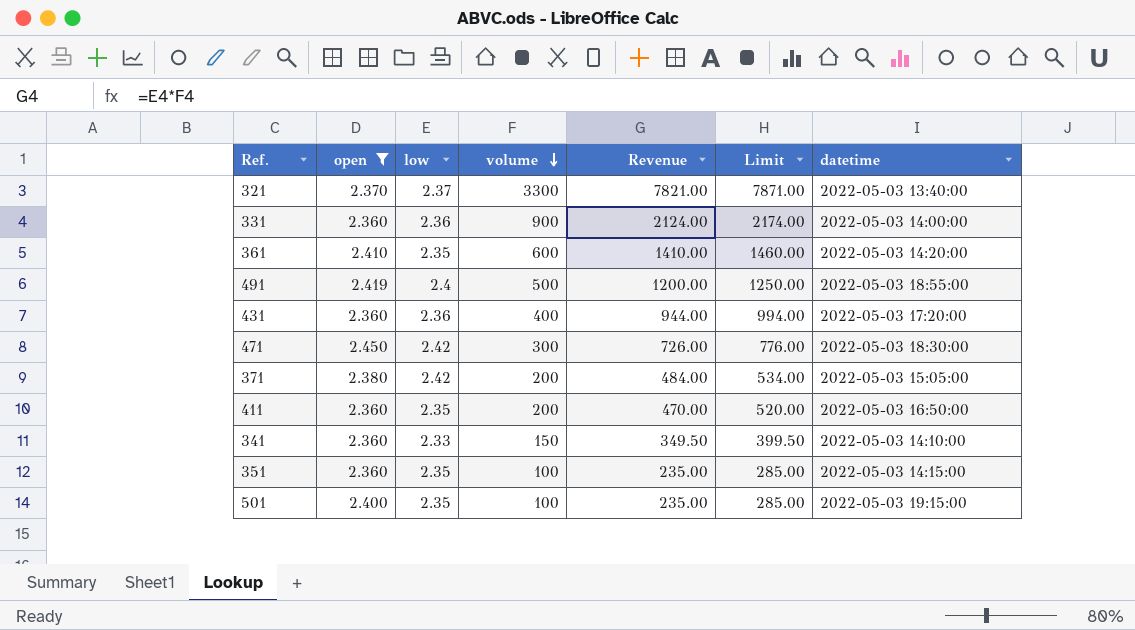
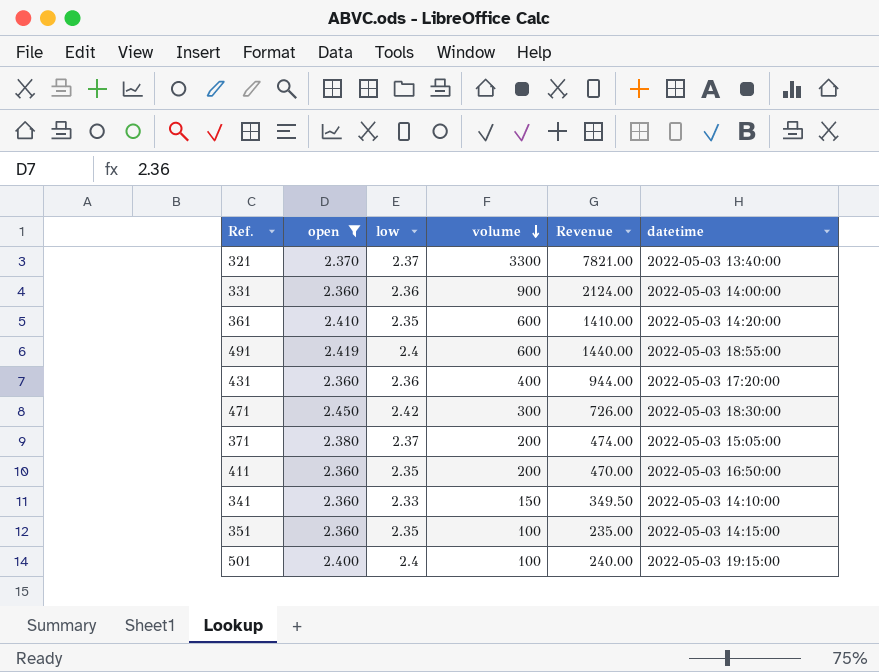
column Limit | formula: [Revenue] + 50 -> none
491 | volume: 500 -> 600
491 | Revenue: 1200.00 -> 1440.00
371 | low: 2.42 -> 2.37
371 | Revenue: 484.00 -> 474.00
501 | low: 2.35 -> 2.4
501 | Revenue: 235.00 -> 240.00

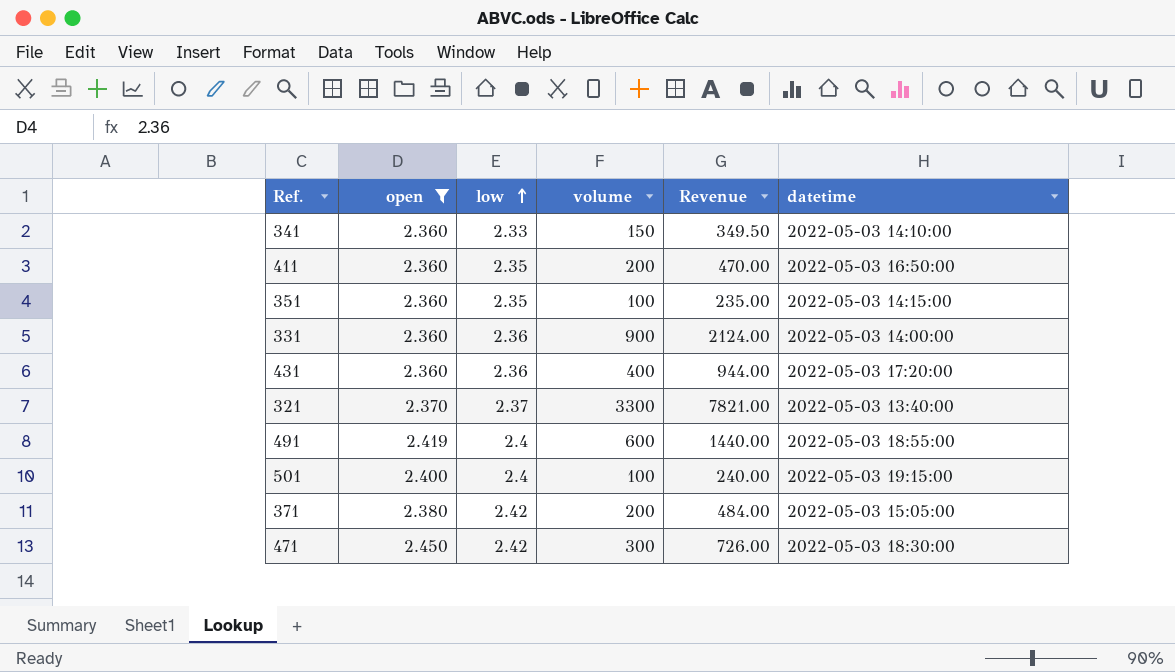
row order: volume descending -> low ascending
row 361: 2.410 | 2.35 | 600 | 1410.00 | 2022-05-03 14:20:00 -> none
371 | low: 2.37 -> 2.42
371 | Revenue: 474.00 -> 484.00

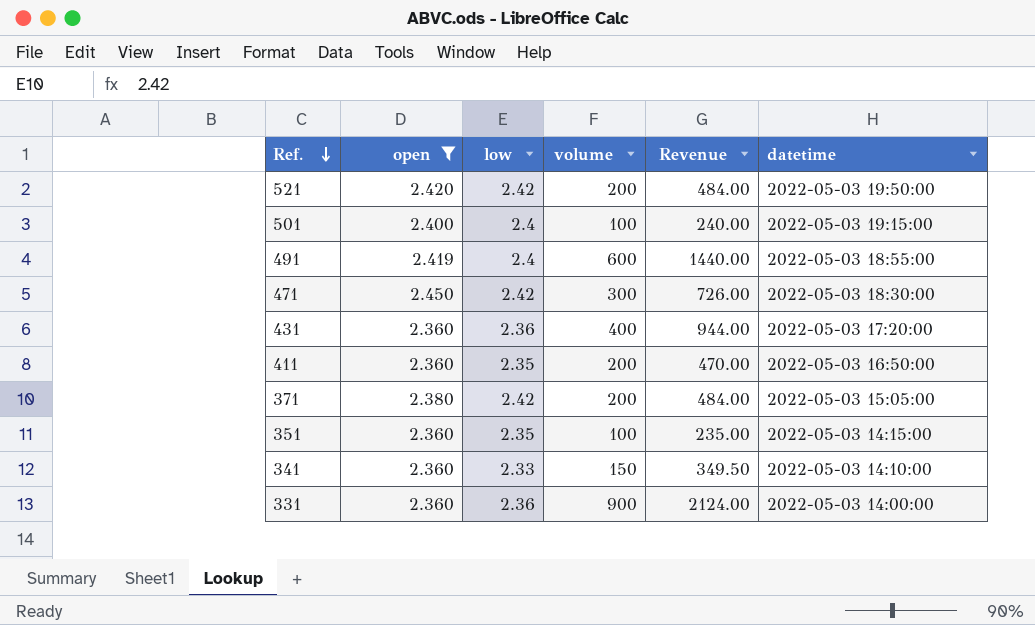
row order: low ascending -> Ref. descending
row 321: 2.370 | 2.37 | 3300 | 7821.00 | 2022-05-03 13:40:00 -> none
row 521: none -> 2.420 | 2.42 | 200 | 484.00 | 2022-05-03 19:50:00

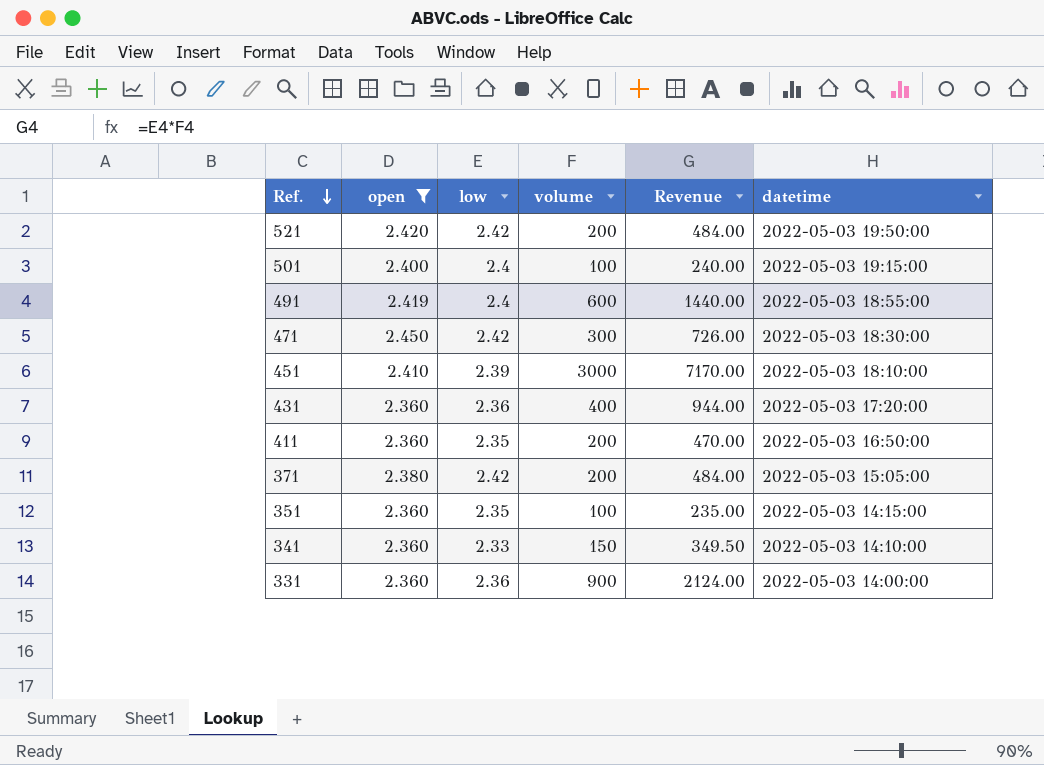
row 451: none -> 2.410 | 2.39 | 3000 | 7170.00 | 2022-05-03 18:10:00

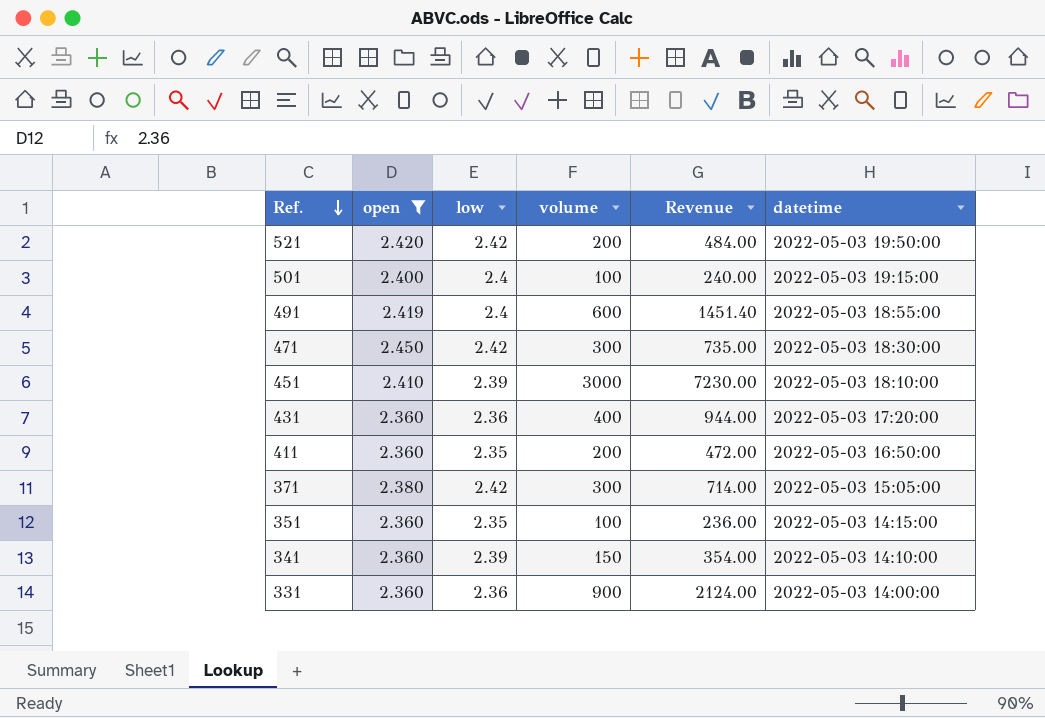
column Revenue | formula: [low] * [volume] -> [open] * [volume]
371 | volume: 200 -> 300
341 | low: 2.33 -> 2.39

